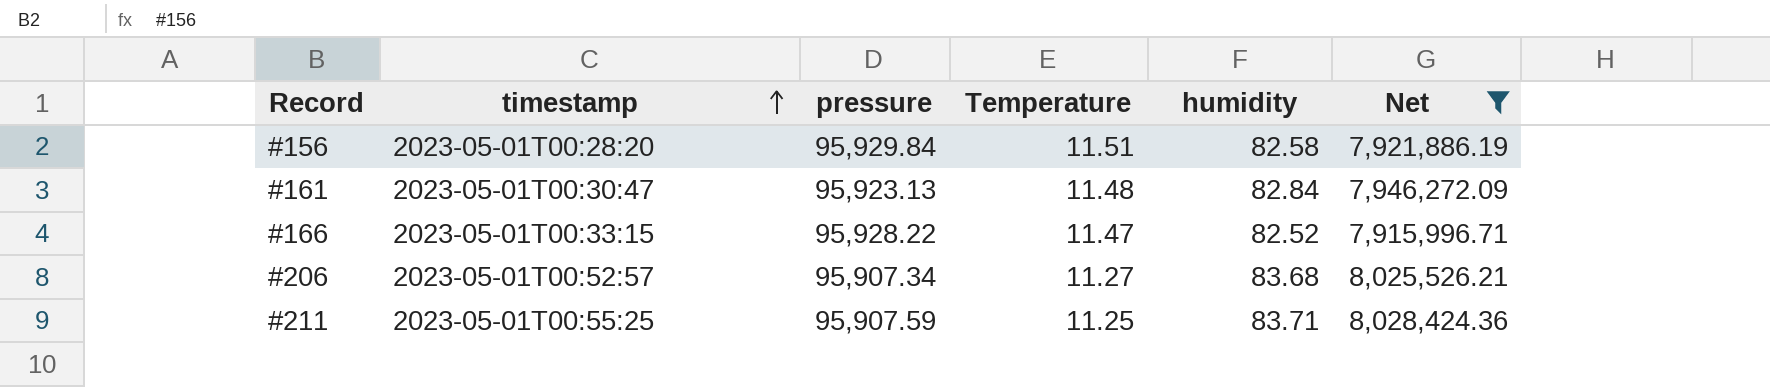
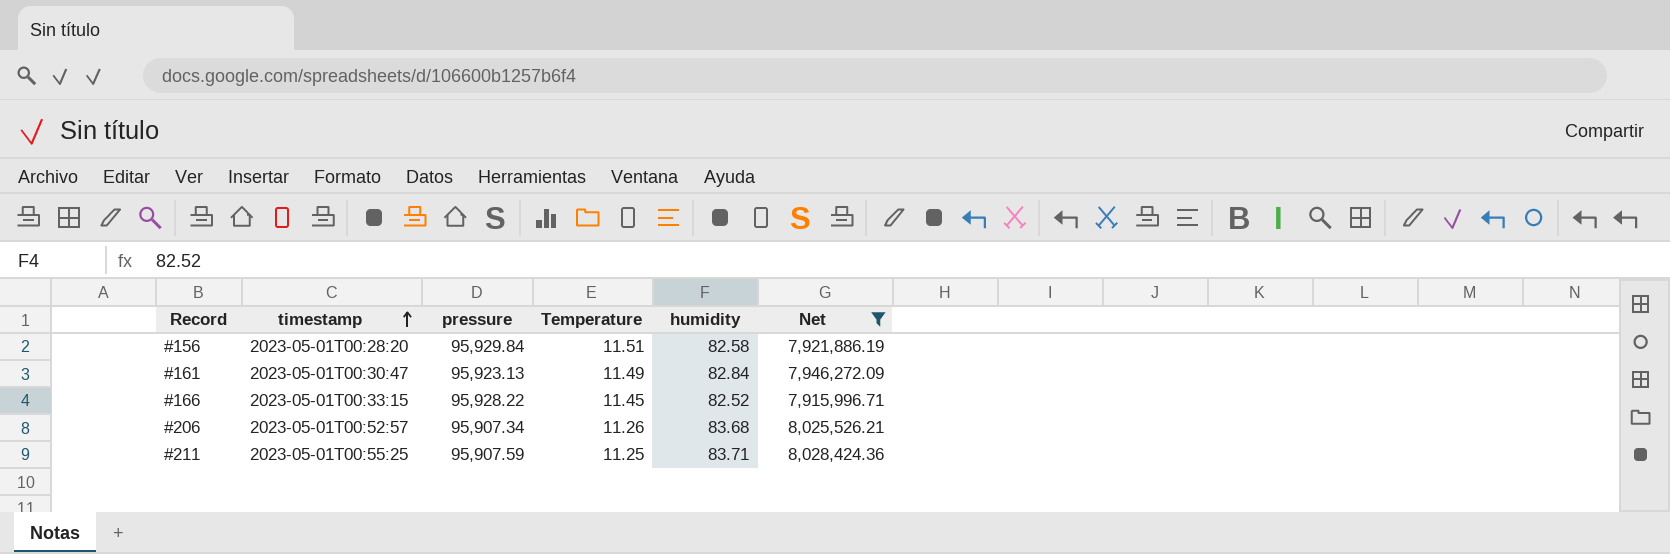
#161 | Temperature: 11.48 -> 11.49
#166 | Temperature: 11.47 -> 11.45
#206 | Temperature: 11.27 -> 11.26

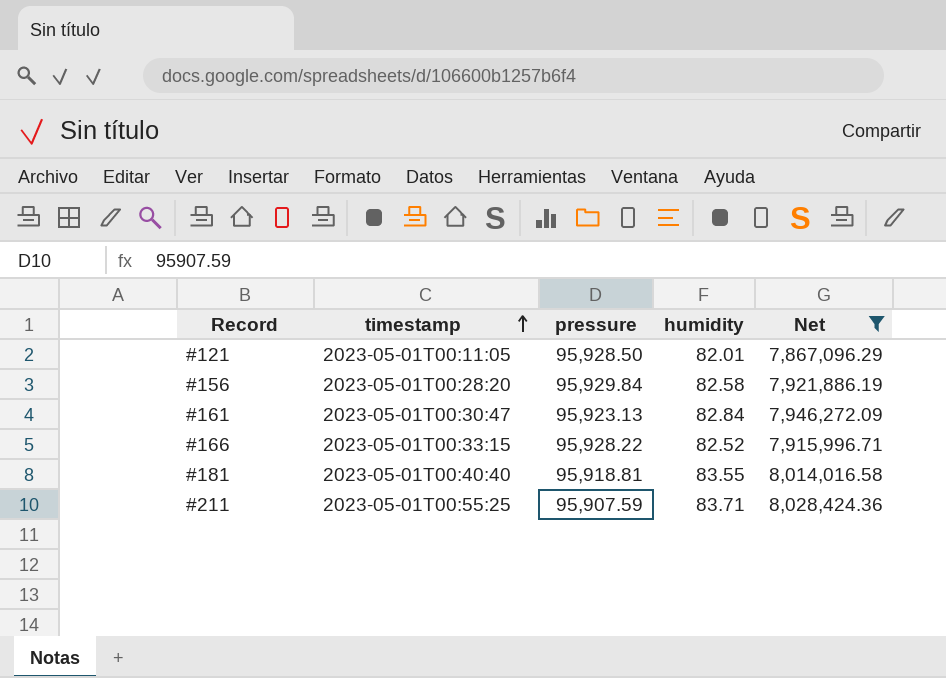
column Temperature | position: 4 -> none
row #206: 2023-05-01T00:52:57 | 95,907.34 | 11.26 | 83.68 | 8,025,526.21 -> none
row #121: none -> 2023-05-01T00:11:05 | 95,928.50 | 82.01 | 7,867,096.29
row #181: none -> 2023-05-01T00:40:40 | 95,918.81 | 83.55 | 8,014,016.58

